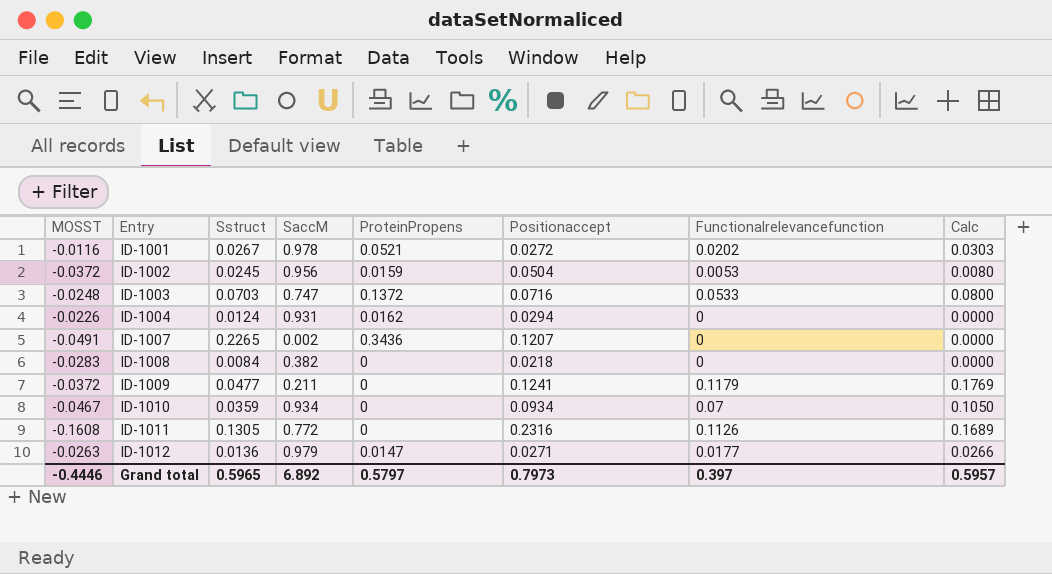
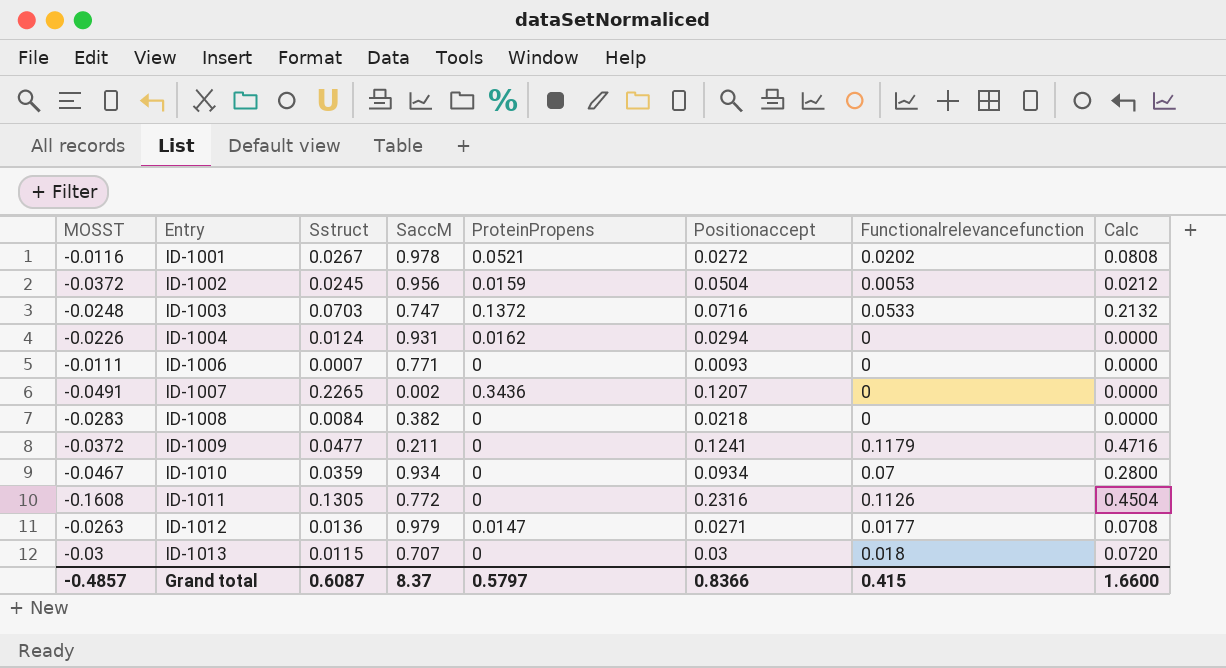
column Calc | formula: [Functionalrelevancefunction] * 1.5 -> [Functionalrelevancefunction] * 4
row ID-1006: none -> -0.0111 | 0.0007 | 0.771 | 0 | 0.0093 | 0 | 0.0000
row ID-1013: none -> -0.03 | 0.0115 | 0.707 | 0 | 0.03 | 0.018 | 0.0720
Grand total | MOSST: -0.4446 -> -0.4857
Grand total | Sstruct: 0.5965 -> 0.6087
Grand total | SaccM: 6.892 -> 8.37
Grand total | Positionaccept: 0.7973 -> 0.8366
Grand total | Functionalrelevancefunction: 0.397 -> 0.415
Grand total | Calc: 0.5957 -> 1.6600

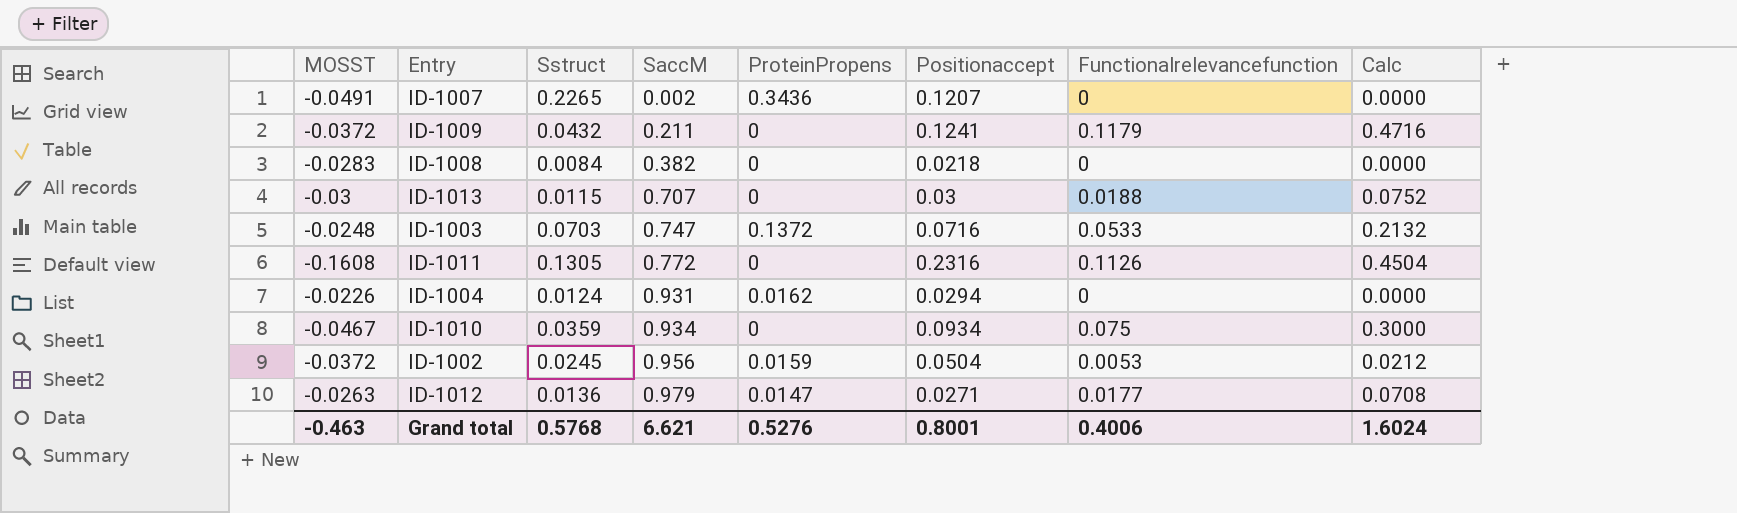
row order: Entry ascending -> SaccM ascending
row ID-1001: -0.0116 | 0.0267 | 0.978 | 0.0521 | 0.0272 | 0.0202 | 0.0808 -> none
row ID-1006: -0.0111 | 0.0007 | 0.771 | 0 | 0.0093 | 0 | 0.0000 -> none
ID-1009 | Sstruct: 0.0477 -> 0.0432
ID-1013 | Functionalrelevancefunction: 0.018 -> 0.0188
ID-1013 | Calc: 0.0720 -> 0.0752
ID-1010 | Functionalrelevancefunction: 0.07 -> 0.075
ID-1010 | Calc: 0.2800 -> 0.3000
Grand total | MOSST: -0.4857 -> -0.463
Grand total | Sstruct: 0.6087 -> 0.5768
Grand total | SaccM: 8.37 -> 6.621
Grand total | ProteinPropens: 0.5797 -> 0.5276
Grand total | Positionaccept: 0.8366 -> 0.8001
Grand total | Functionalrelevancefunction: 0.415 -> 0.4006
Grand total | Calc: 1.6600 -> 1.6024

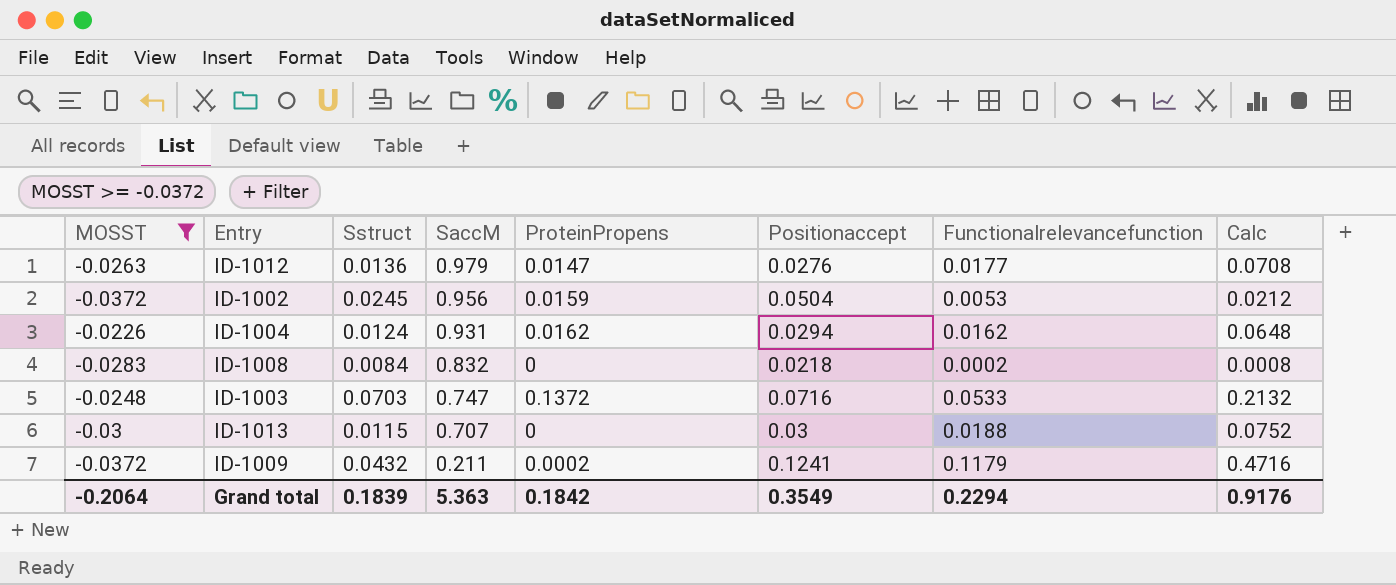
filter: none -> MOSST >= -0.0372
row order: SaccM ascending -> SaccM descending
ID-1012 | Positionaccept: 0.0271 -> 0.0276
ID-1004 | Functionalrelevancefunction: 0 -> 0.0162
ID-1004 | Calc: 0.0000 -> 0.0648
ID-1008 | SaccM: 0.382 -> 0.832
ID-1008 | Functionalrelevancefunction: 0 -> 0.0002
ID-1008 | Calc: 0.0000 -> 0.0008
ID-1009 | ProteinPropens: 0 -> 0.0002
Grand total | MOSST: -0.463 -> -0.2064
Grand total | Sstruct: 0.5768 -> 0.1839
Grand total | SaccM: 6.621 -> 5.363
Grand total | ProteinPropens: 0.5276 -> 0.1842
Grand total | Positionaccept: 0.8001 -> 0.3549
Grand total | Functionalrelevancefunction: 0.4006 -> 0.2294
Grand total | Calc: 1.6024 -> 0.9176

